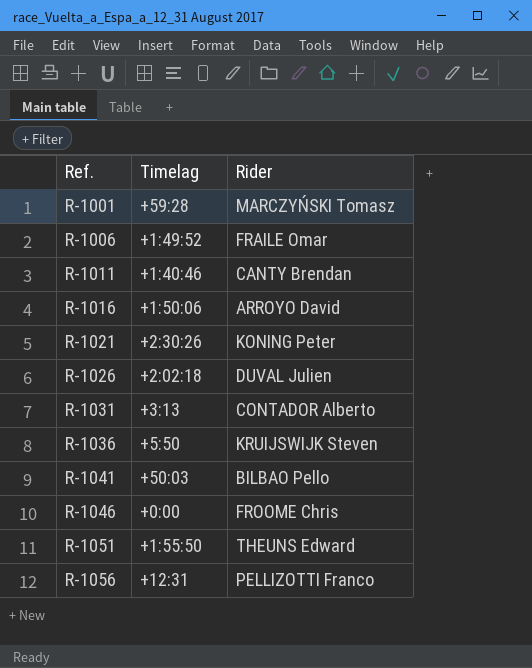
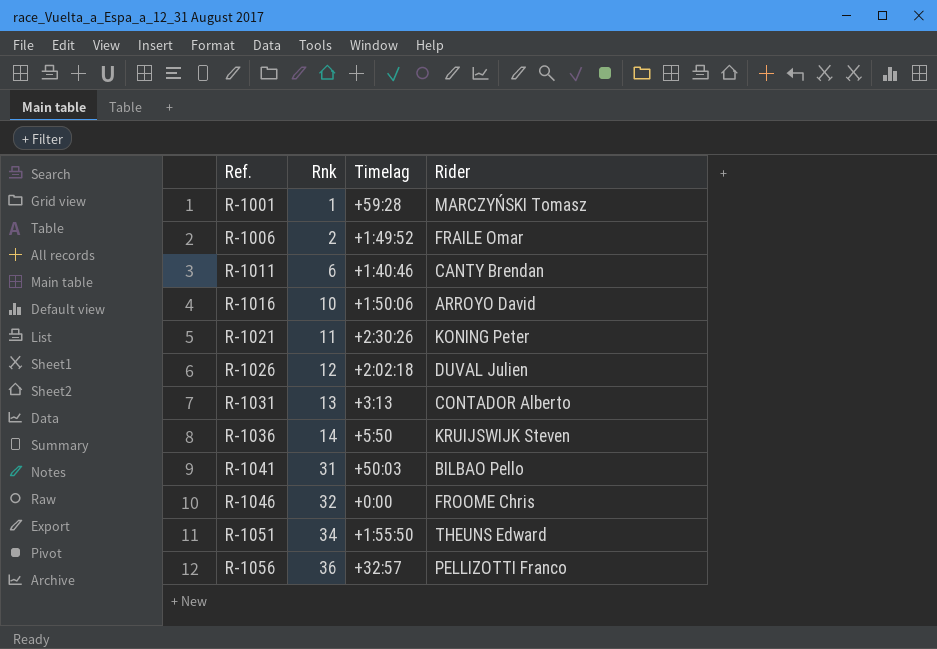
column Rnk | position: none -> 2
R-1056 | Timelag: +12:31 -> +32:57

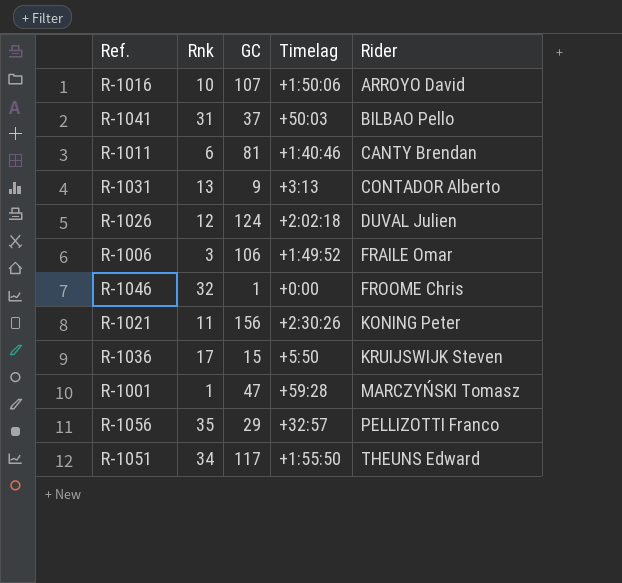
row order: Ref. ascending -> Rider ascending
column GC | position: none -> 3
R-1006 | Rnk: 2 -> 3
R-1036 | Rnk: 14 -> 17
R-1056 | Rnk: 36 -> 35

